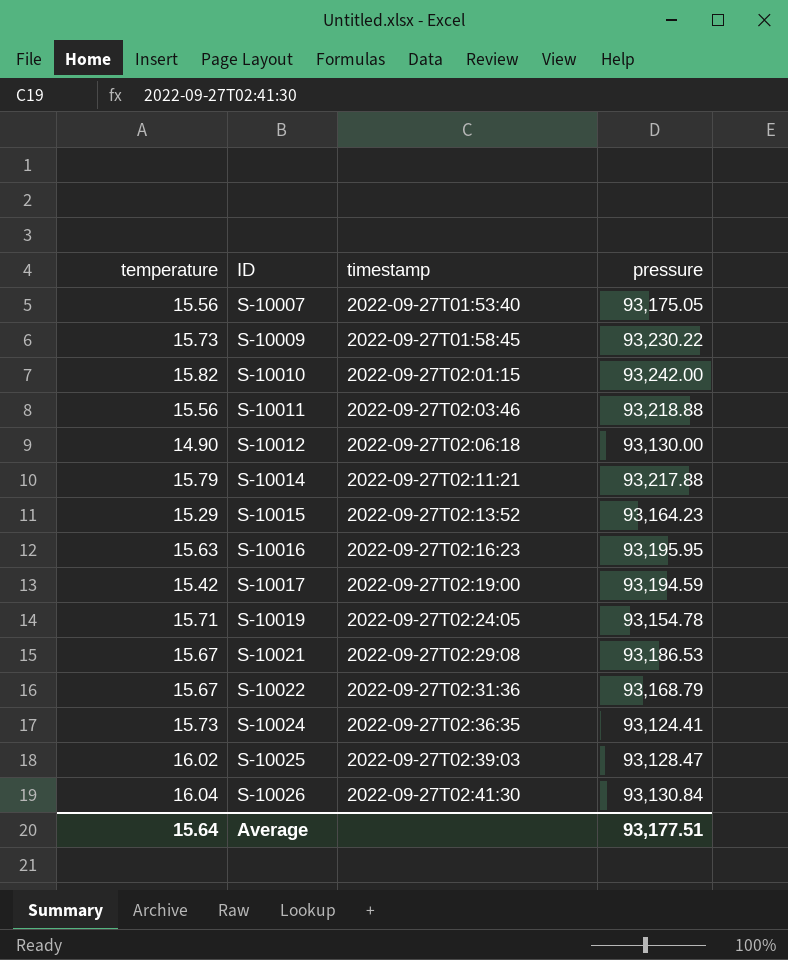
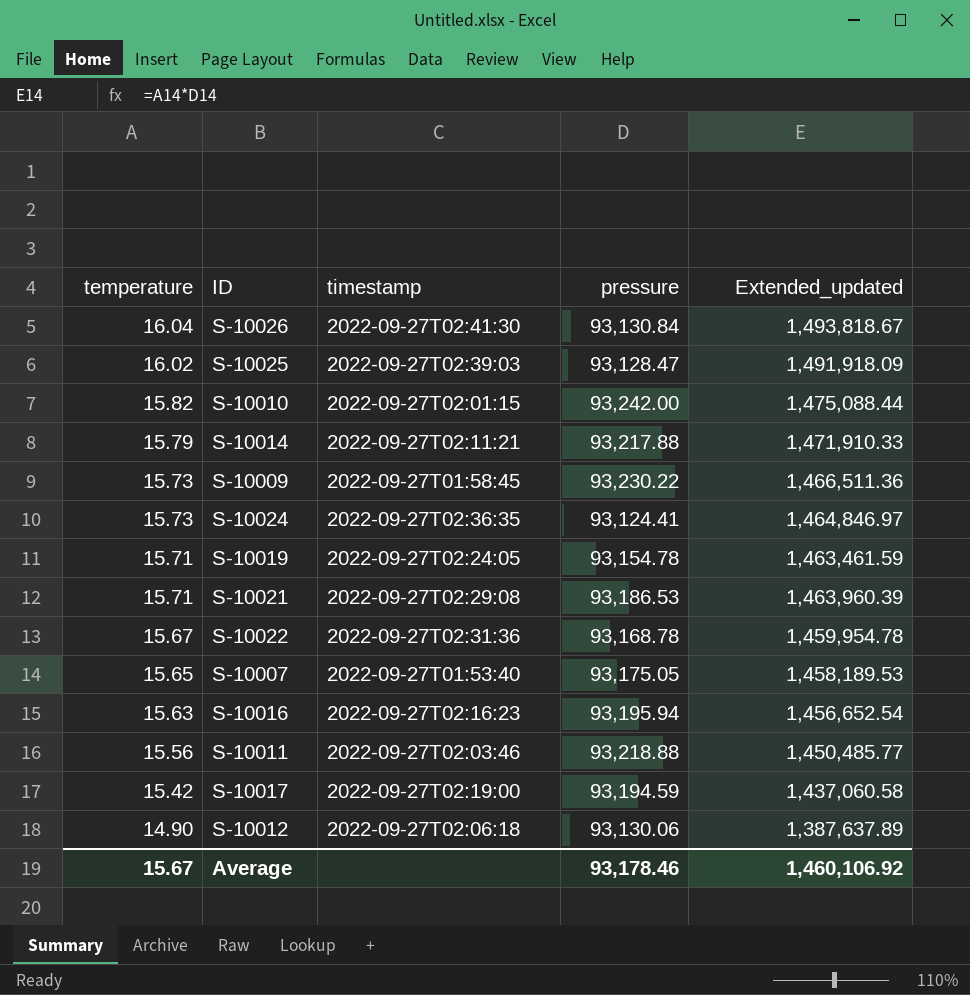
row order: ID ascending -> temperature descending
column Extended_updated | formula: none -> [temperature] * [pressure]
row S-10015: 15.29 | 2022-09-27T02:13:52 | 93,164.23 -> none
S-10021 | temperature: 15.67 -> 15.71
S-10022 | pressure: 93,168.79 -> 93,168.78
S-10007 | temperature: 15.56 -> 15.65
S-10016 | pressure: 93,195.95 -> 93,195.94
S-10012 | pressure: 93,130.00 -> 93,130.06
Average | temperature: 15.64 -> 15.67
Average | pressure: 93,177.51 -> 93,178.46

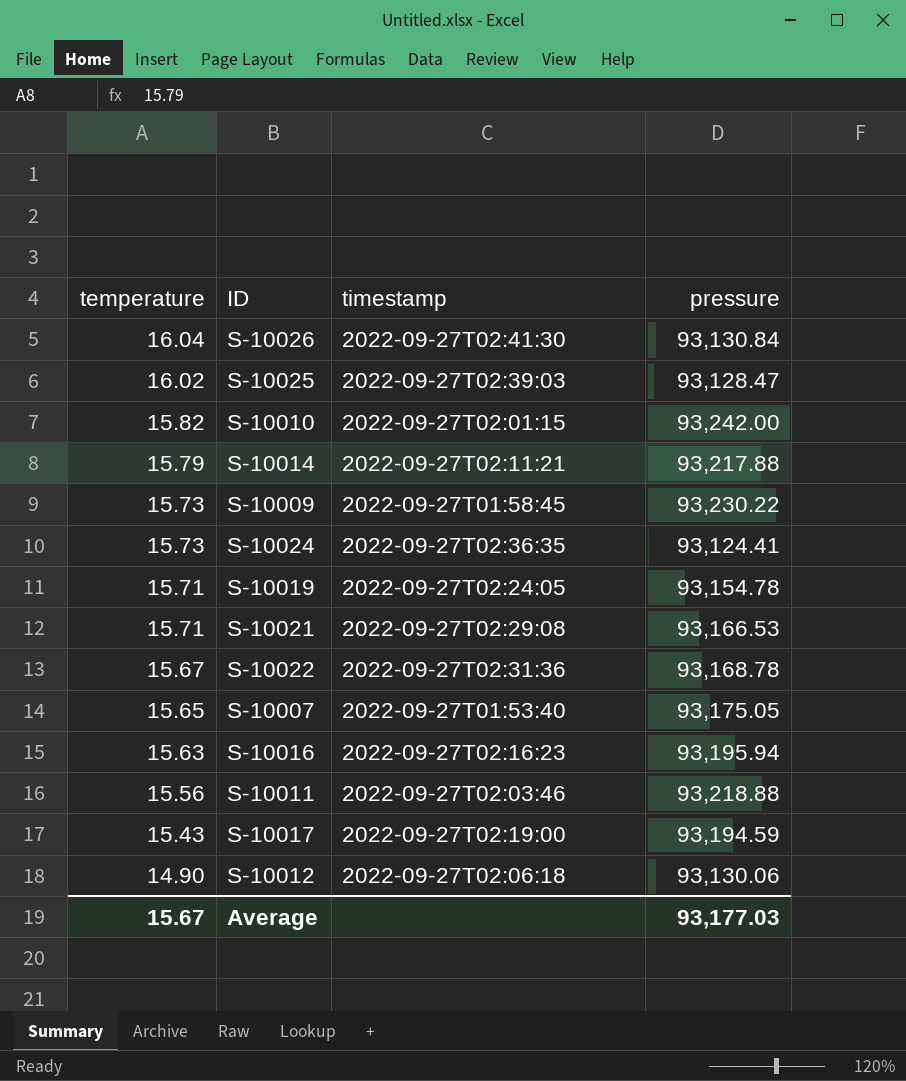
column Extended_updated | formula: [temperature] * [pressure] -> none
S-10021 | pressure: 93,186.53 -> 93,166.53
S-10017 | temperature: 15.42 -> 15.43
Average | pressure: 93,178.46 -> 93,177.03

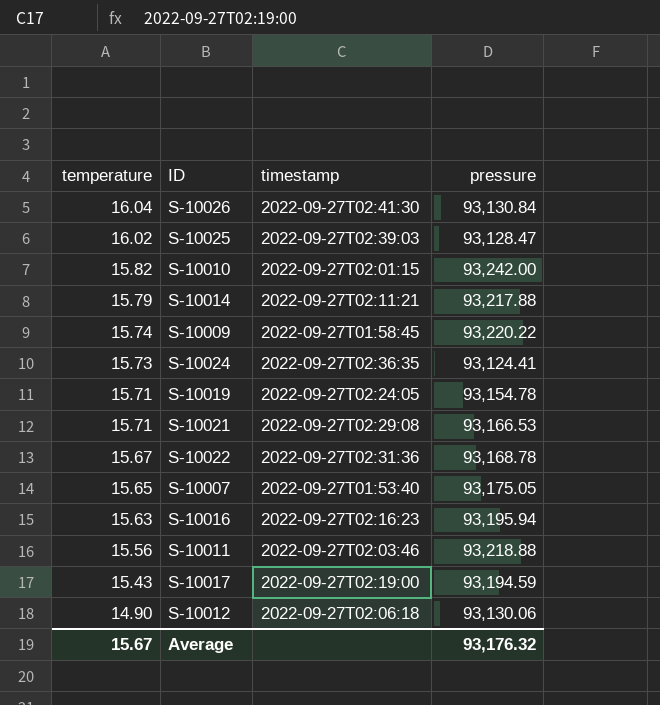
S-10009 | temperature: 15.73 -> 15.74
S-10009 | pressure: 93,230.22 -> 93,220.22
Average | pressure: 93,177.03 -> 93,176.32

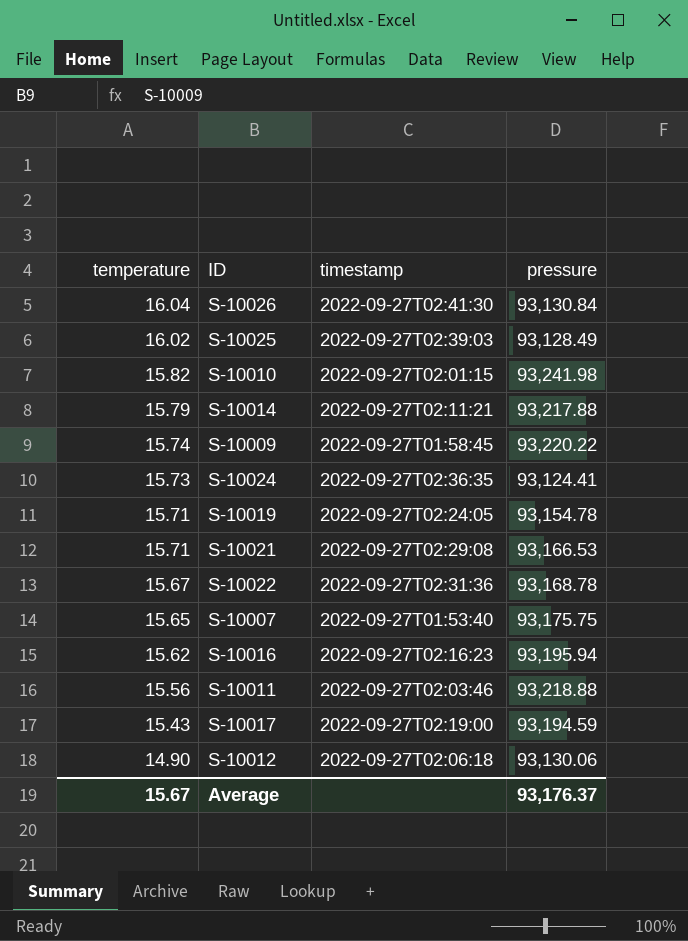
S-10025 | pressure: 93,128.47 -> 93,128.49
S-10010 | pressure: 93,242.00 -> 93,241.98
S-10007 | pressure: 93,175.05 -> 93,175.75
S-10016 | temperature: 15.63 -> 15.62
Average | pressure: 93,176.32 -> 93,176.37

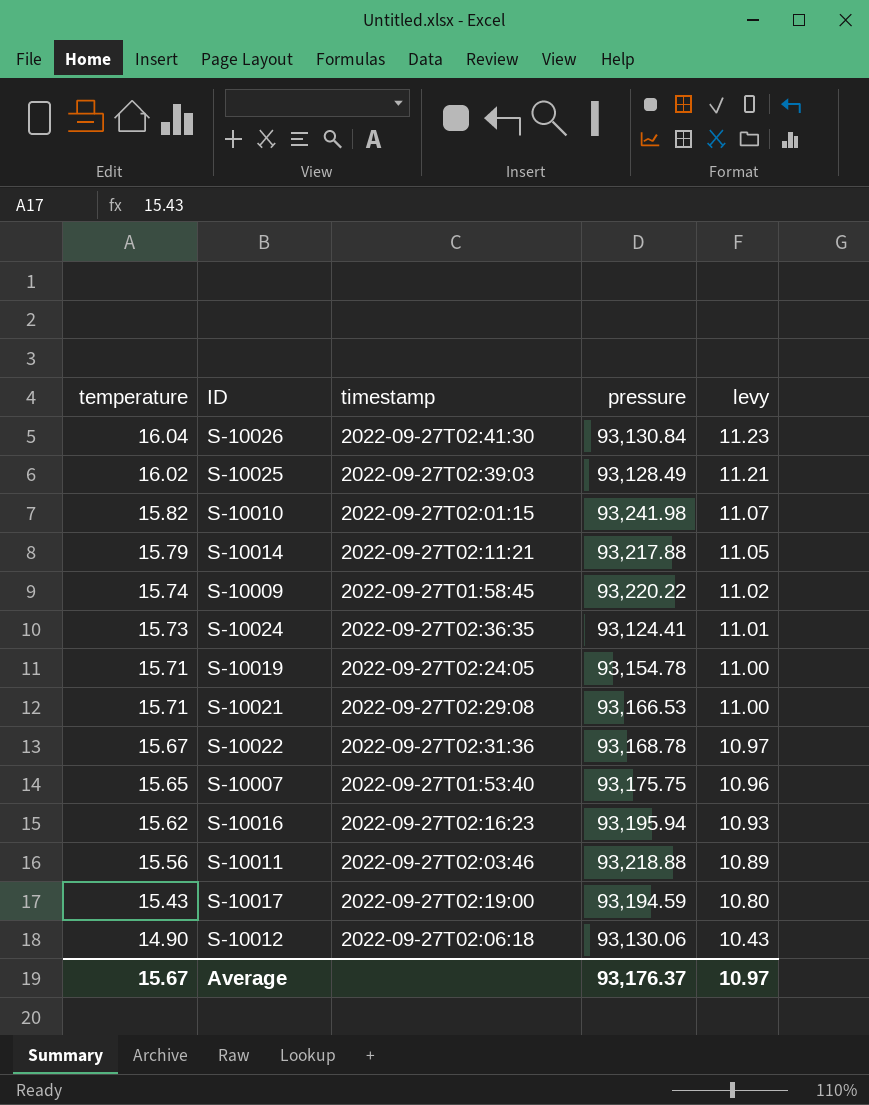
column levy | formula: none -> [temperature] * 0.7

